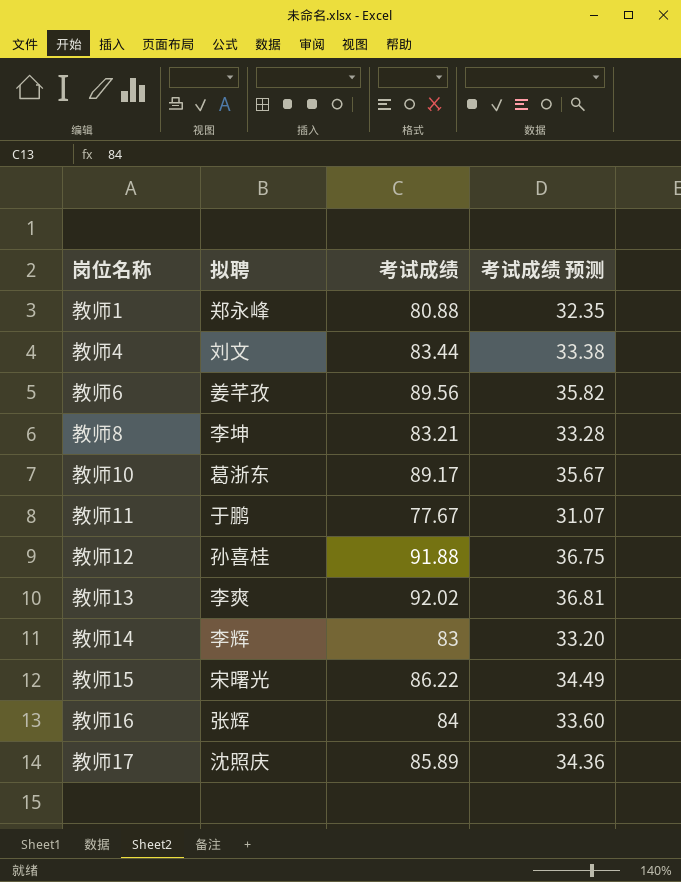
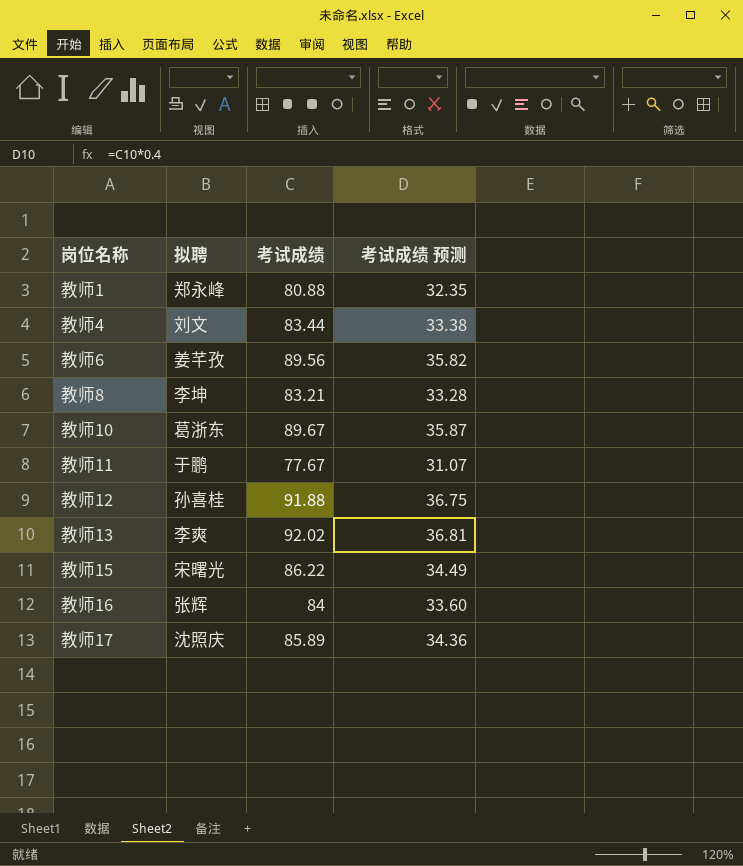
row 教师14: 李辉 | 83 | 33.20 -> none
教师10 | 考试成绩: 89.17 -> 89.67
教师10 | 考试成绩 预测: 35.67 -> 35.87

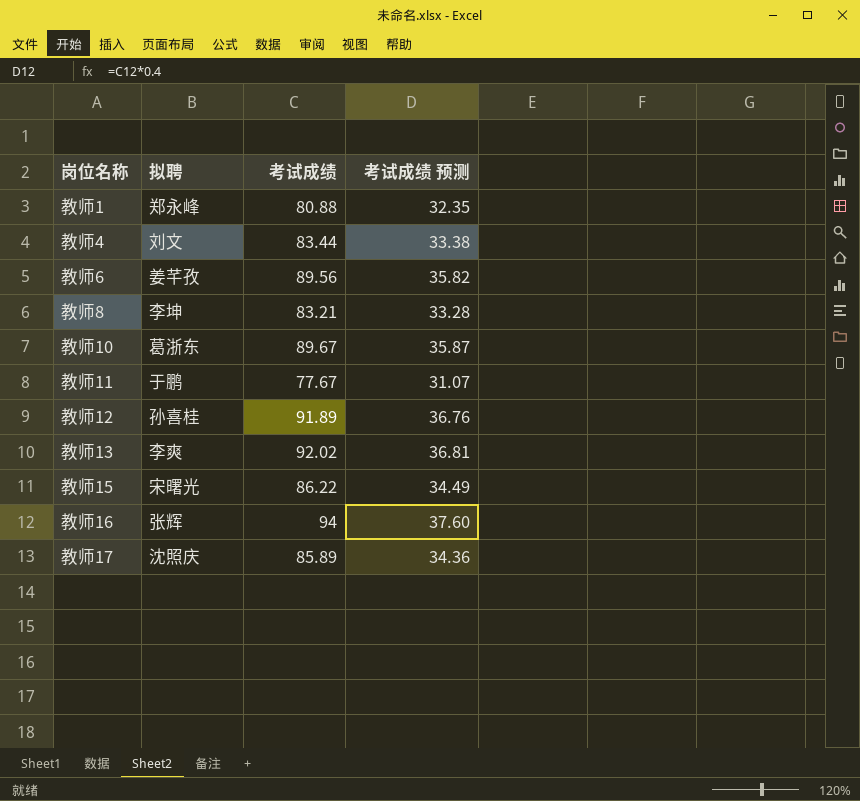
教师12 | 考试成绩: 91.88 -> 91.89
教师12 | 考试成绩 预测: 36.75 -> 36.76
教师16 | 考试成绩: 84 -> 94
教师16 | 考试成绩 预测: 33.60 -> 37.60

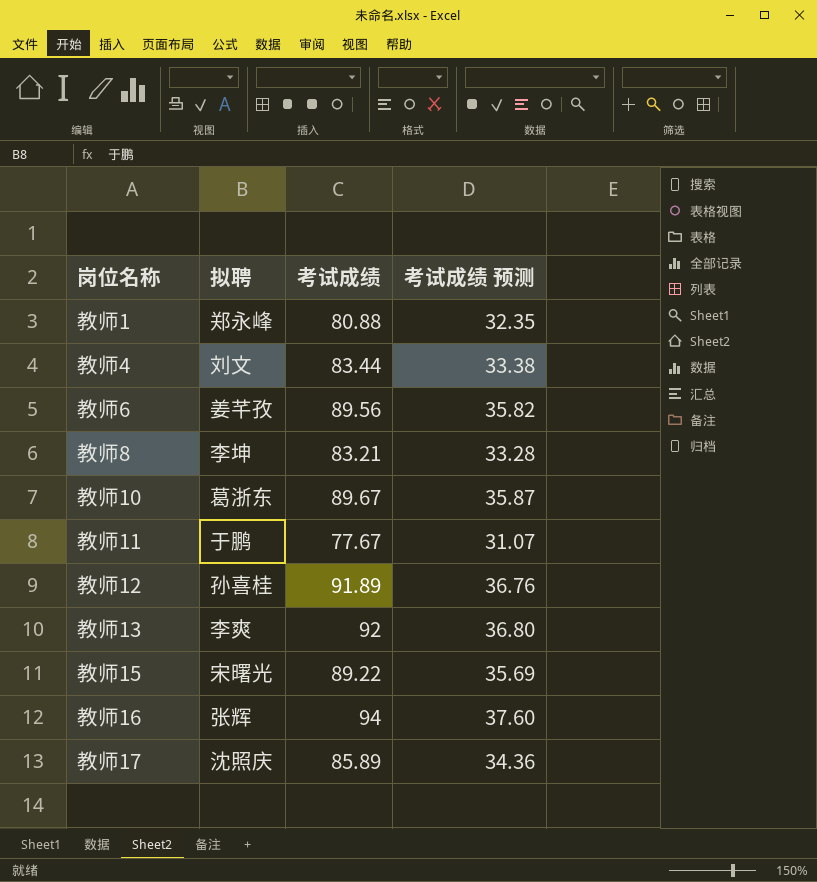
教师13 | 考试成绩: 92.02 -> 92
教师13 | 考试成绩 预测: 36.81 -> 36.80
教师15 | 考试成绩: 86.22 -> 89.22
教师15 | 考试成绩 预测: 34.49 -> 35.69

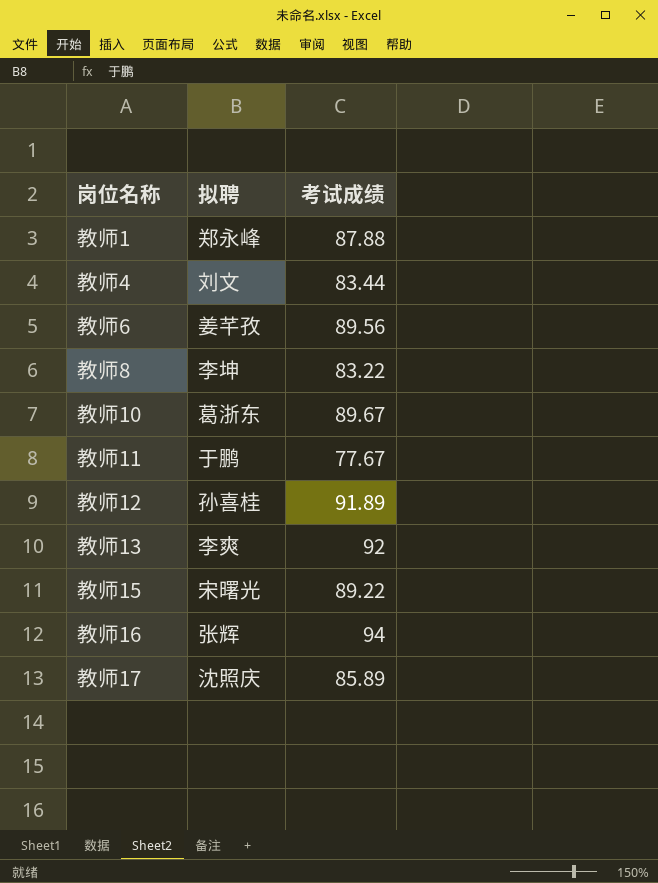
column 考试成绩 预测 | formula: [考试成绩] * 0.4 -> none
教师1 | 考试成绩: 80.88 -> 87.88
教师8 | 考试成绩: 83.21 -> 83.22

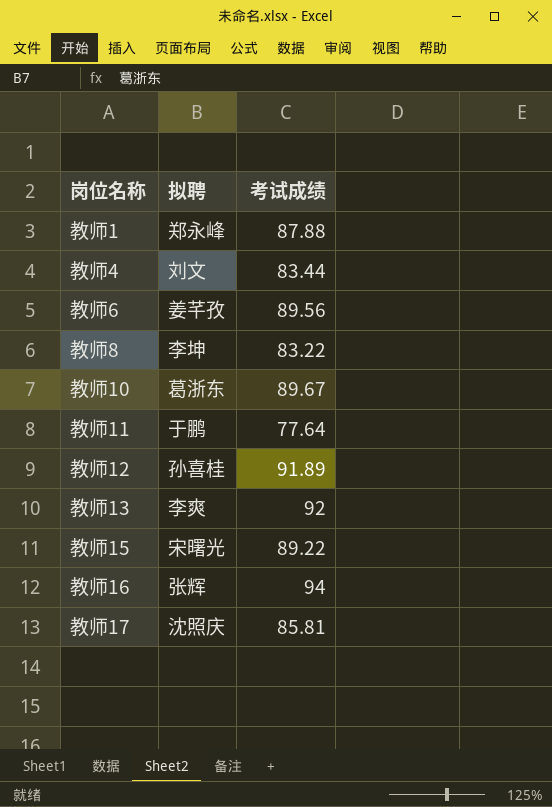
教师11 | 考试成绩: 77.67 -> 77.64
教师17 | 考试成绩: 85.89 -> 85.81

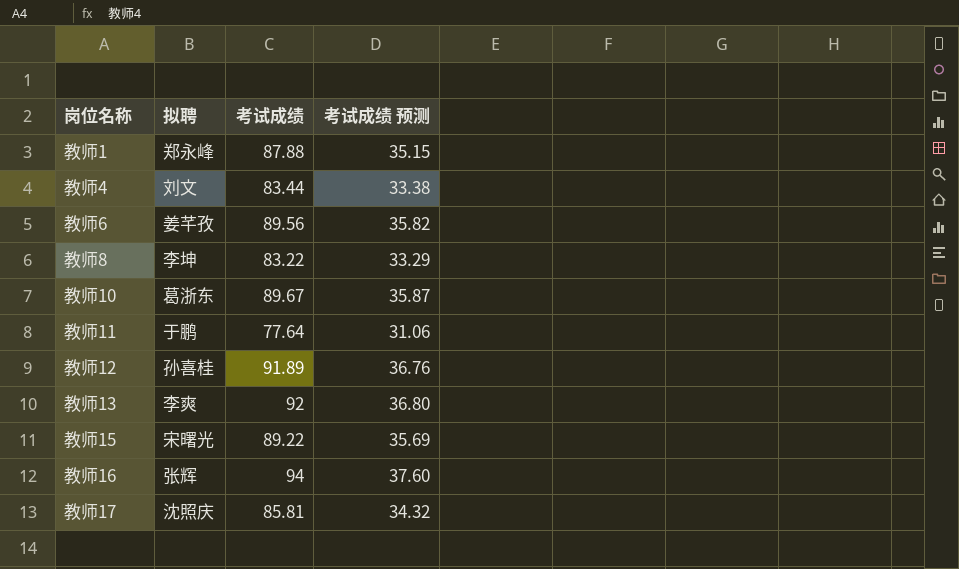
column 考试成绩 预测 | formula: none -> [考试成绩] * 0.4

